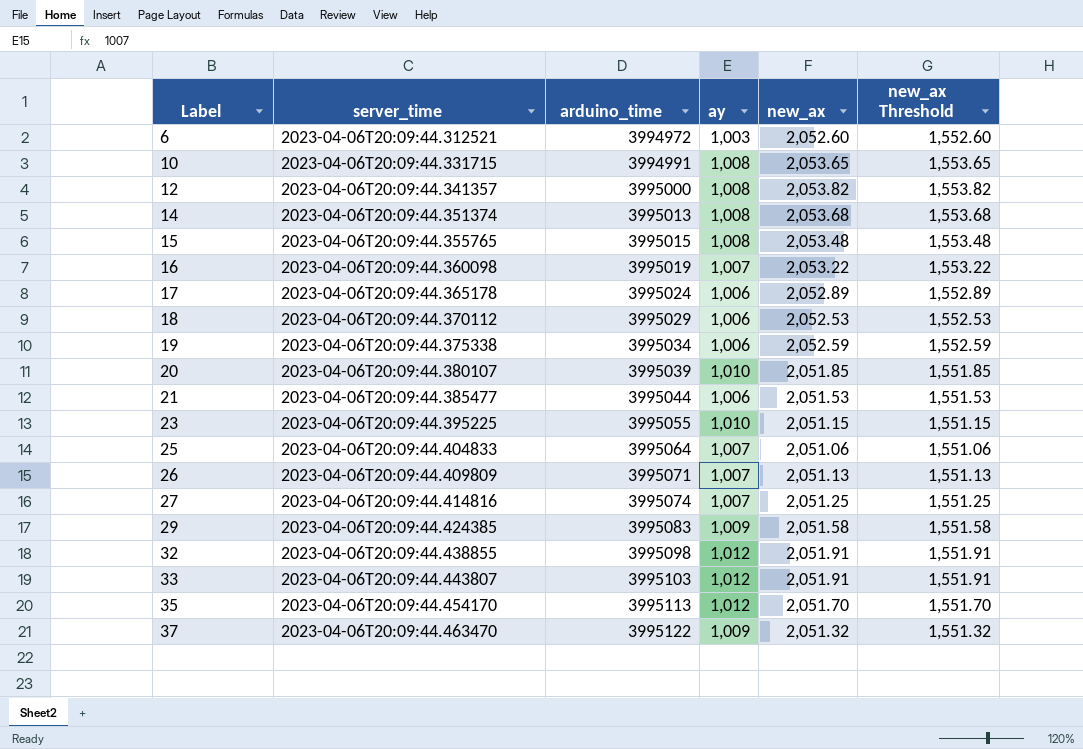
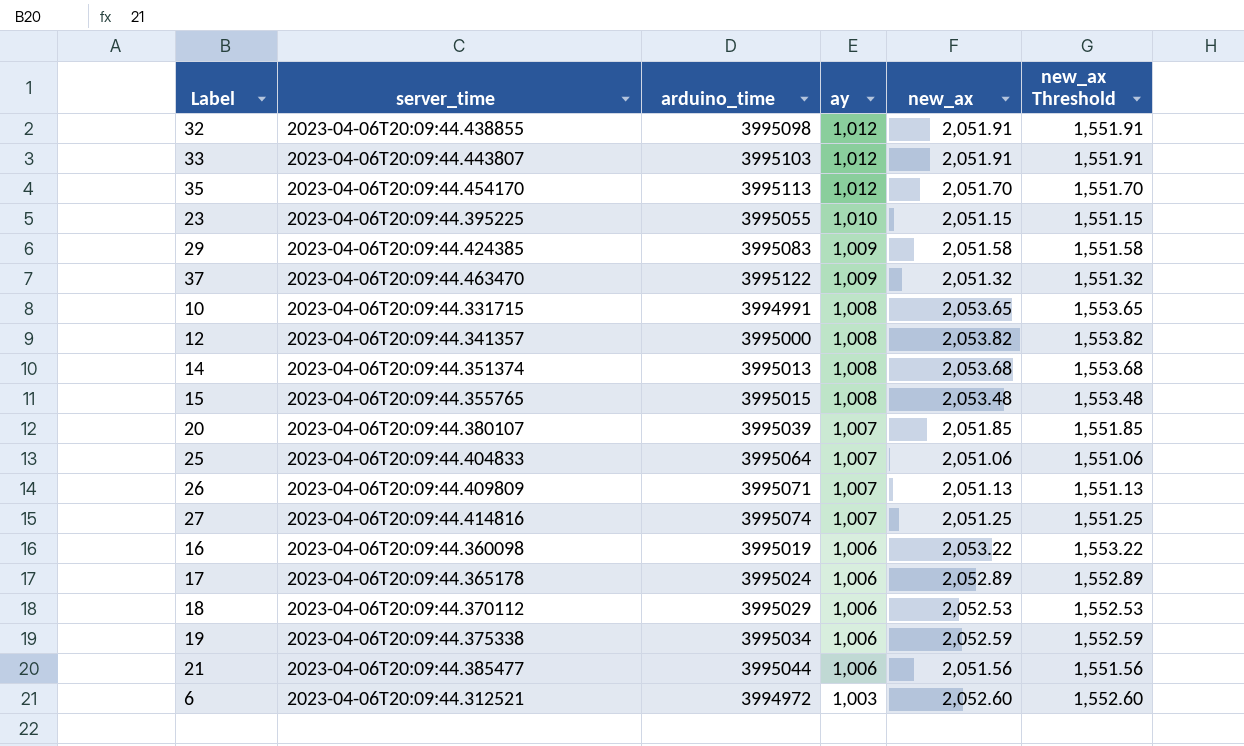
row order: Label ascending -> ay descending
20 | ay: 1,010 -> 1,007
16 | ay: 1,007 -> 1,006
21 | new_ax: 2,051.53 -> 2,051.56
21 | new_ax Threshold: 1,551.53 -> 1,551.56

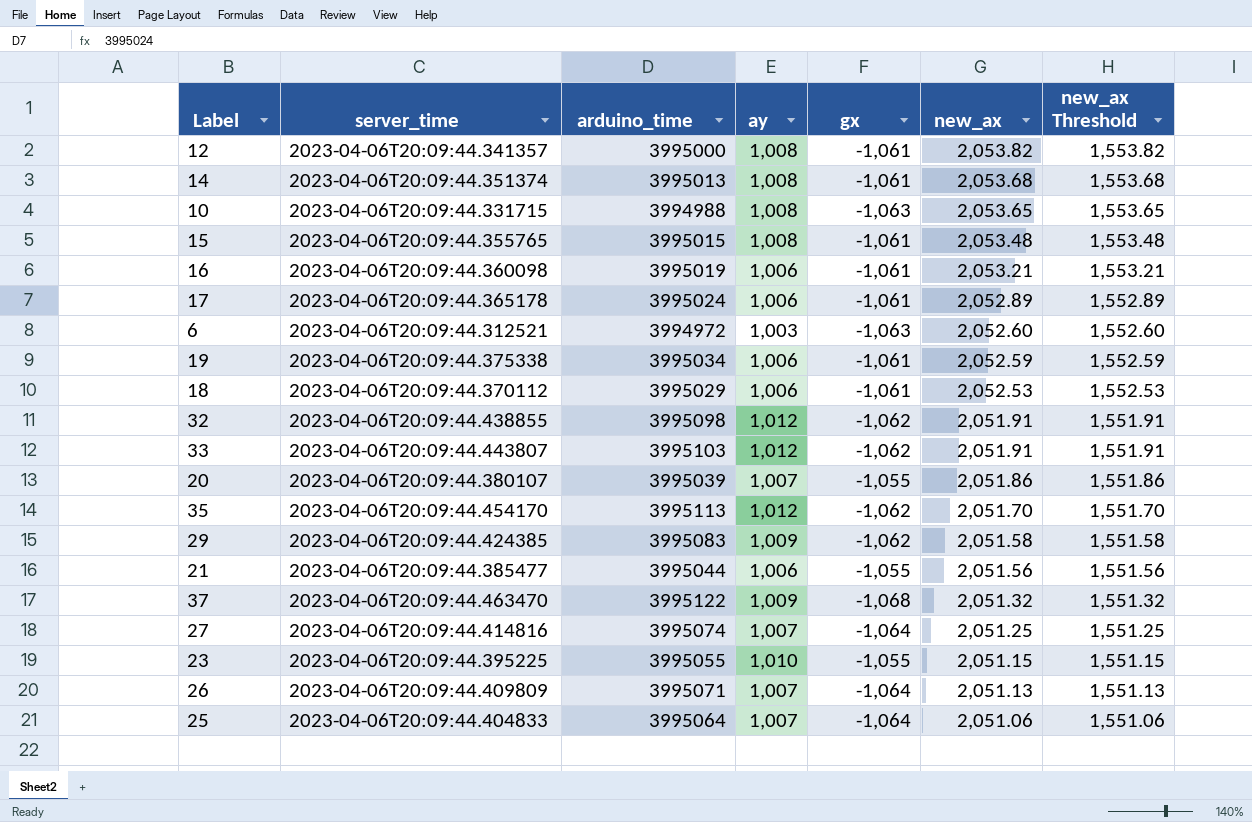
row order: ay descending -> new_ax descending
column gx | position: none -> 5
10 | arduino_time: 3994991 -> 3994988
16 | new_ax: 2,053.22 -> 2,053.21
16 | new_ax Threshold: 1,553.22 -> 1,553.21
20 | new_ax: 2,051.85 -> 2,051.86
20 | new_ax Threshold: 1,551.85 -> 1,551.86

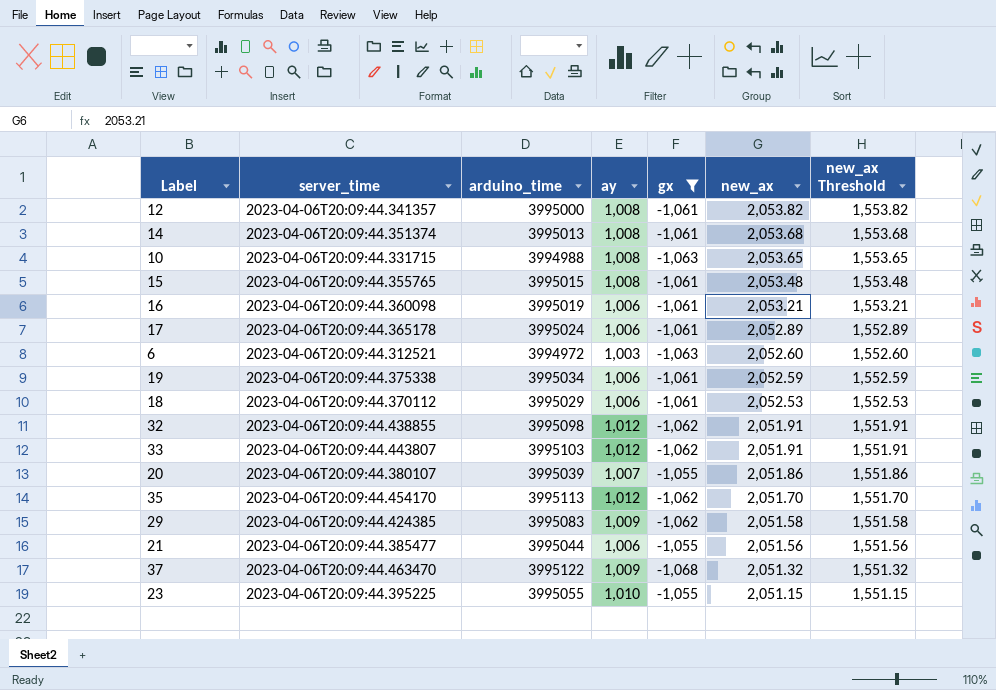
filter: none -> gx != -1,064

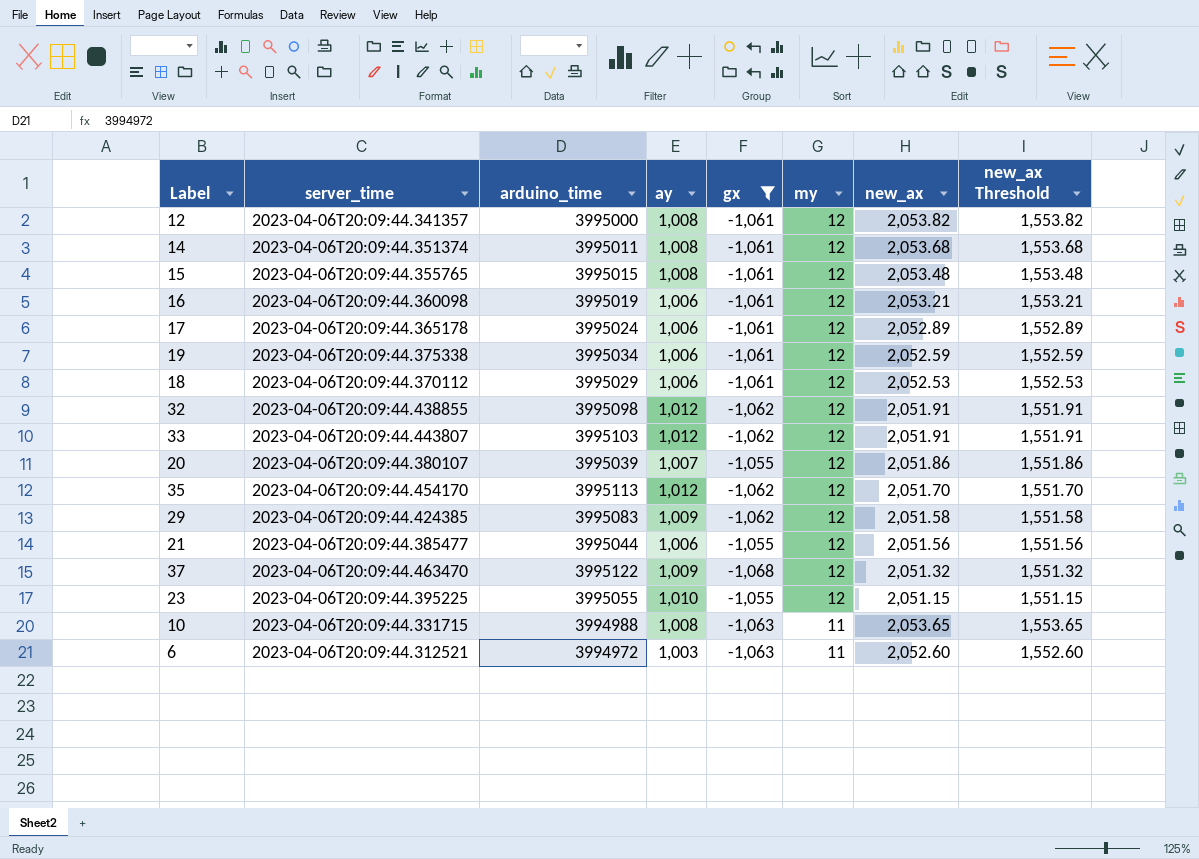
row order: new_ax descending -> my descending
column my | position: none -> 6
14 | arduino_time: 3995013 -> 3995011

